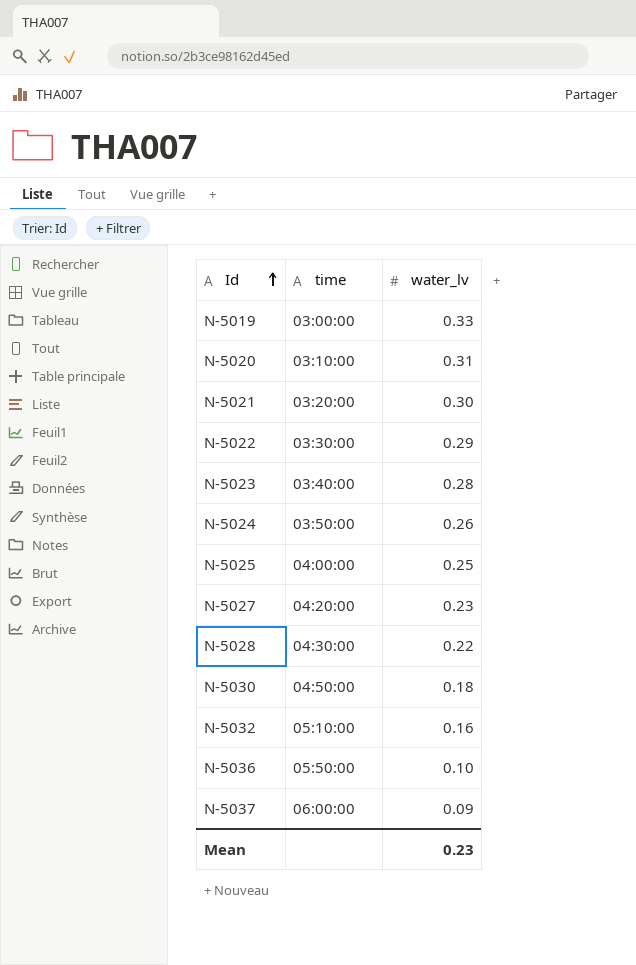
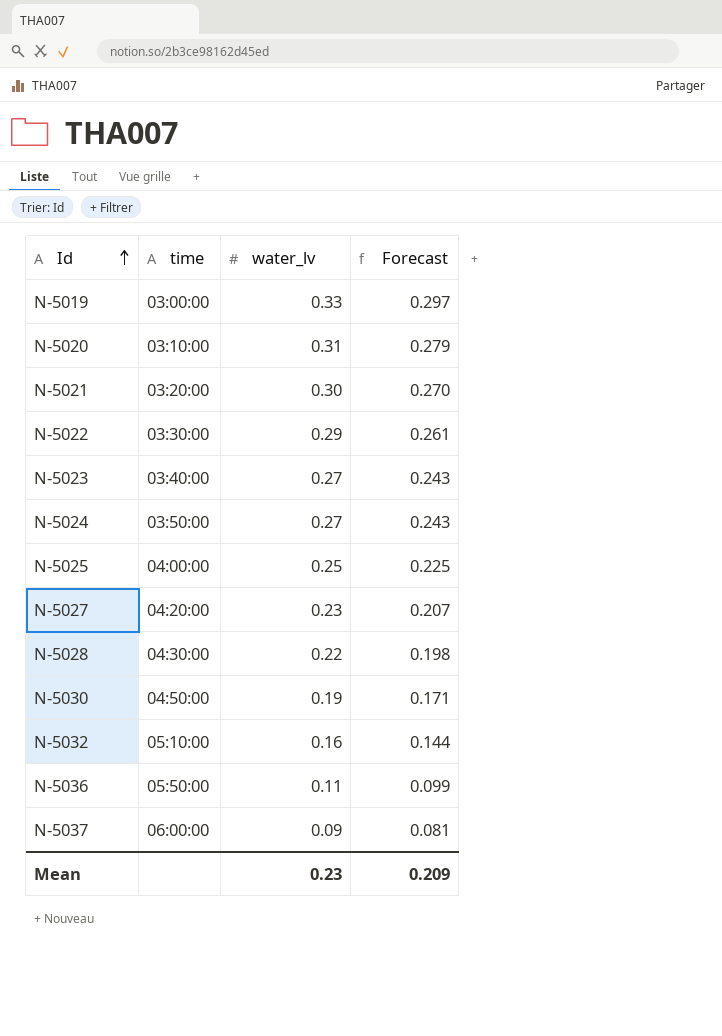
column Forecast | formula: none -> [water_lv] * 0.9
N-5023 | water_lv: 0.28 -> 0.27
N-5024 | water_lv: 0.26 -> 0.27
N-5030 | water_lv: 0.18 -> 0.19
N-5036 | water_lv: 0.10 -> 0.11

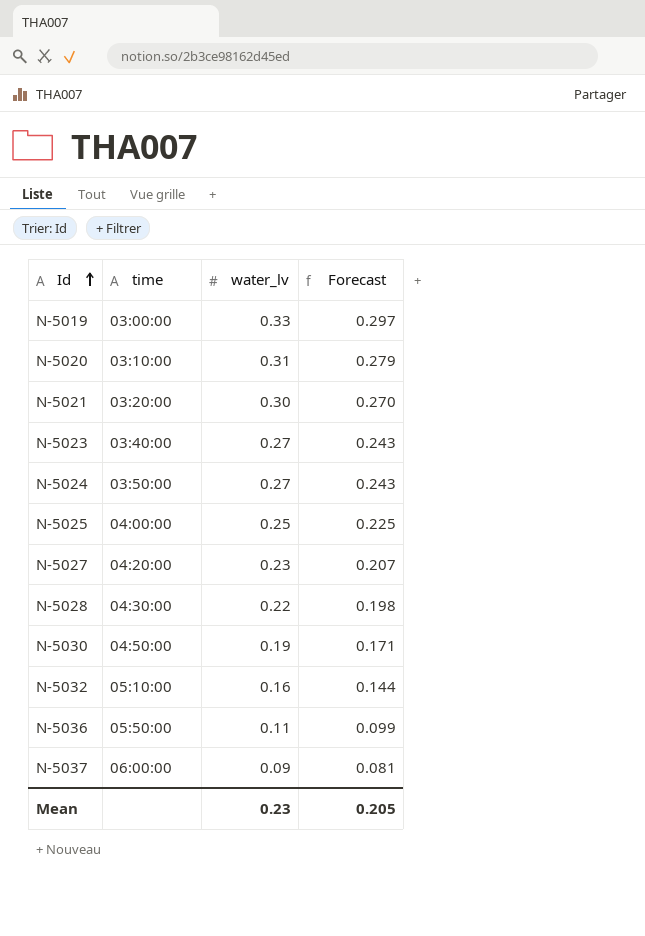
row N-5022: 03:30:00 | 0.29 | 0.261 -> none
Mean | Forecast: 0.209 -> 0.205

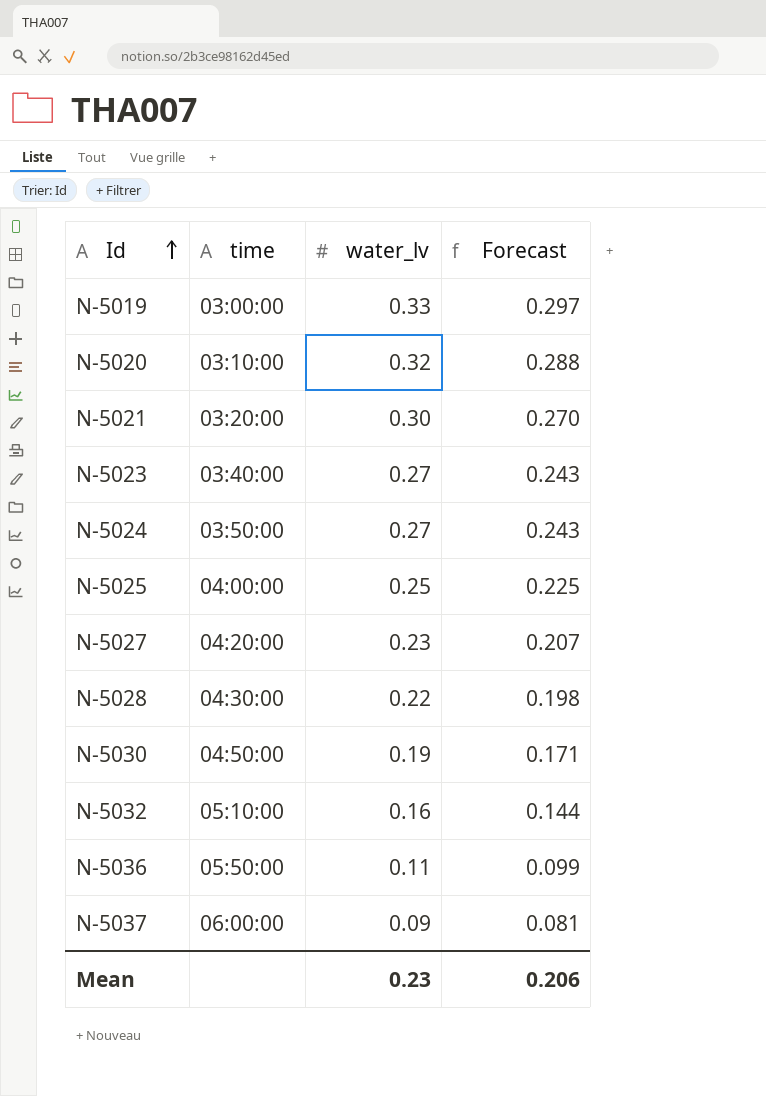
N-5020 | water_lv: 0.31 -> 0.32
N-5020 | Forecast: 0.279 -> 0.288
Mean | Forecast: 0.205 -> 0.206

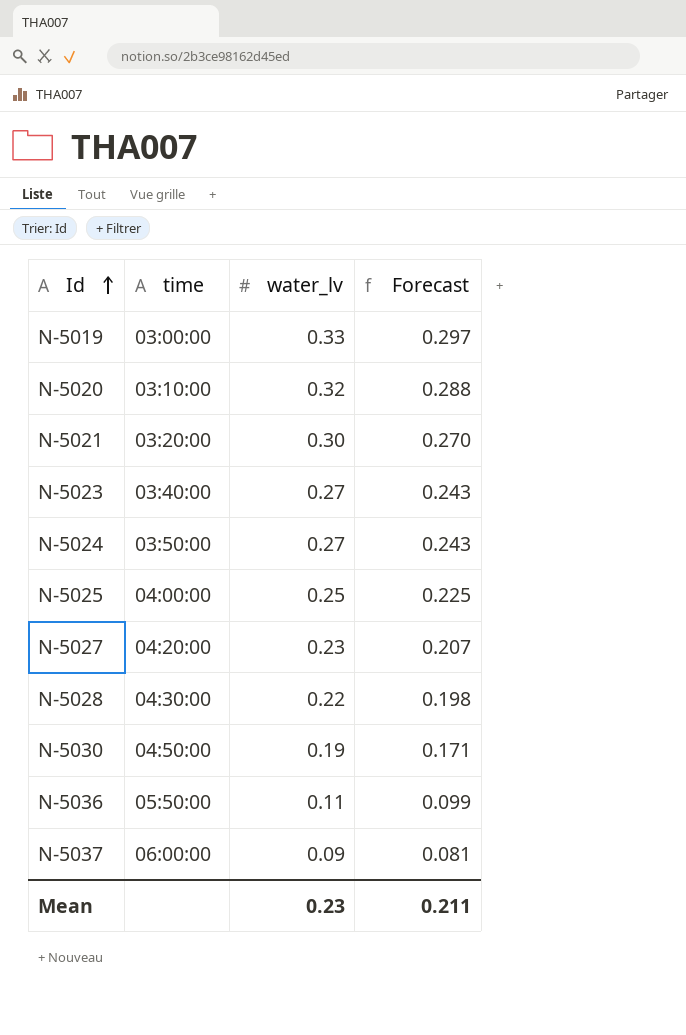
row N-5032: 05:10:00 | 0.16 | 0.144 -> none
Mean | Forecast: 0.206 -> 0.211

